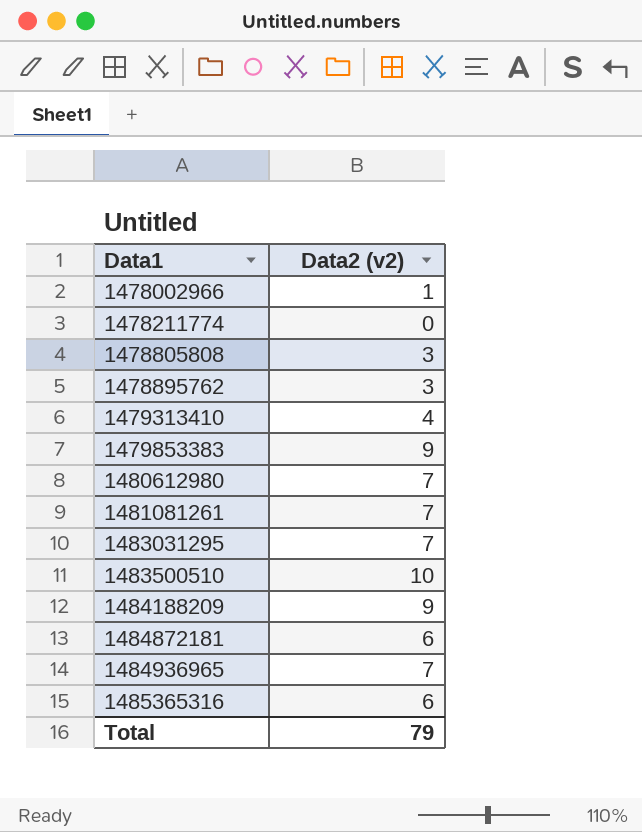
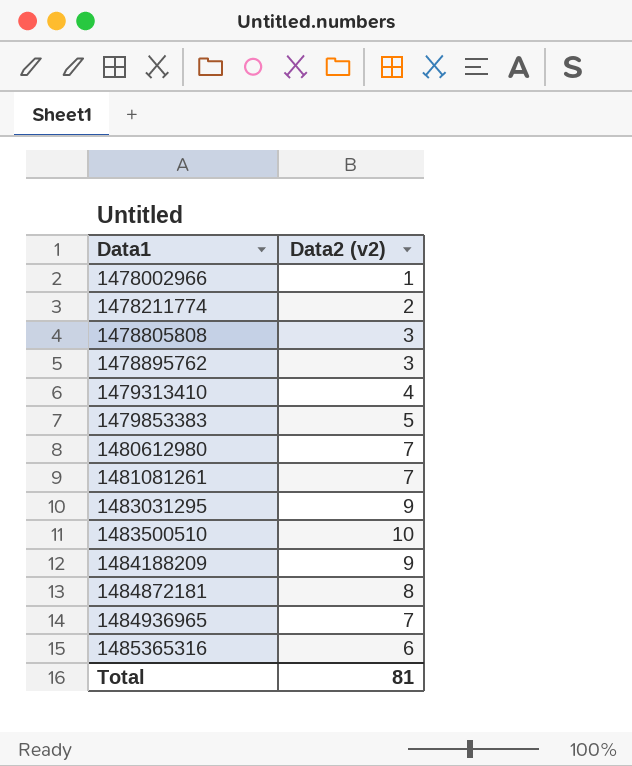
1478211774 | Data2 (v2): 0 -> 2
1479853383 | Data2 (v2): 9 -> 5
1483031295 | Data2 (v2): 7 -> 9
1484872181 | Data2 (v2): 6 -> 8
Total | Data2 (v2): 79 -> 81

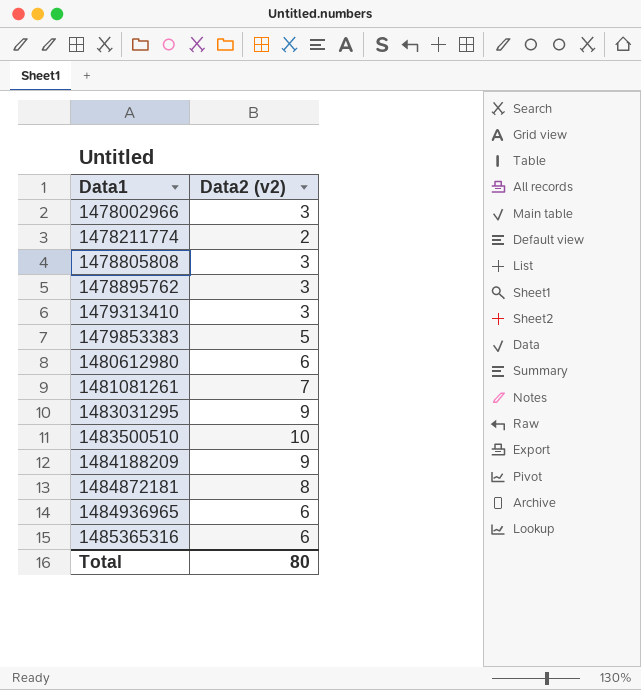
1478002966 | Data2 (v2): 1 -> 3
1479313410 | Data2 (v2): 4 -> 3
1480612980 | Data2 (v2): 7 -> 6
1484936965 | Data2 (v2): 7 -> 6
Total | Data2 (v2): 81 -> 80

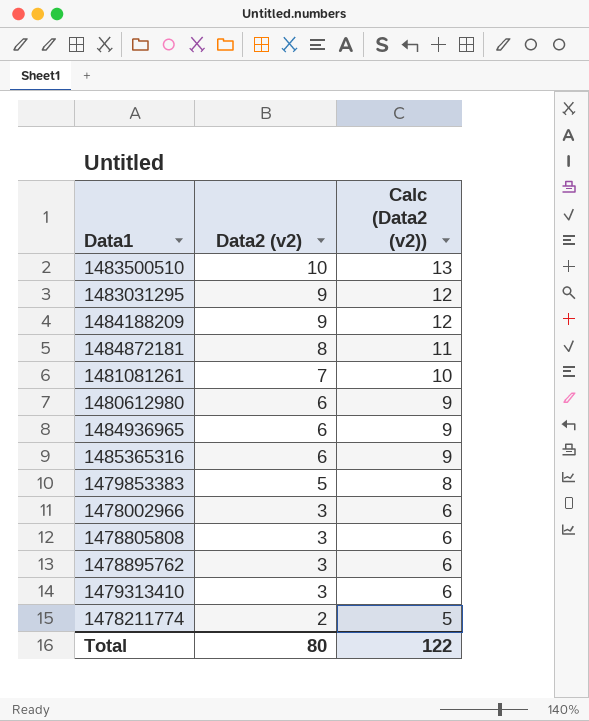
row order: Data1 ascending -> Data2 (v2) descending
column Calc (Data2 (v2)) | formula: none -> [Data2 (v2)] + 3

